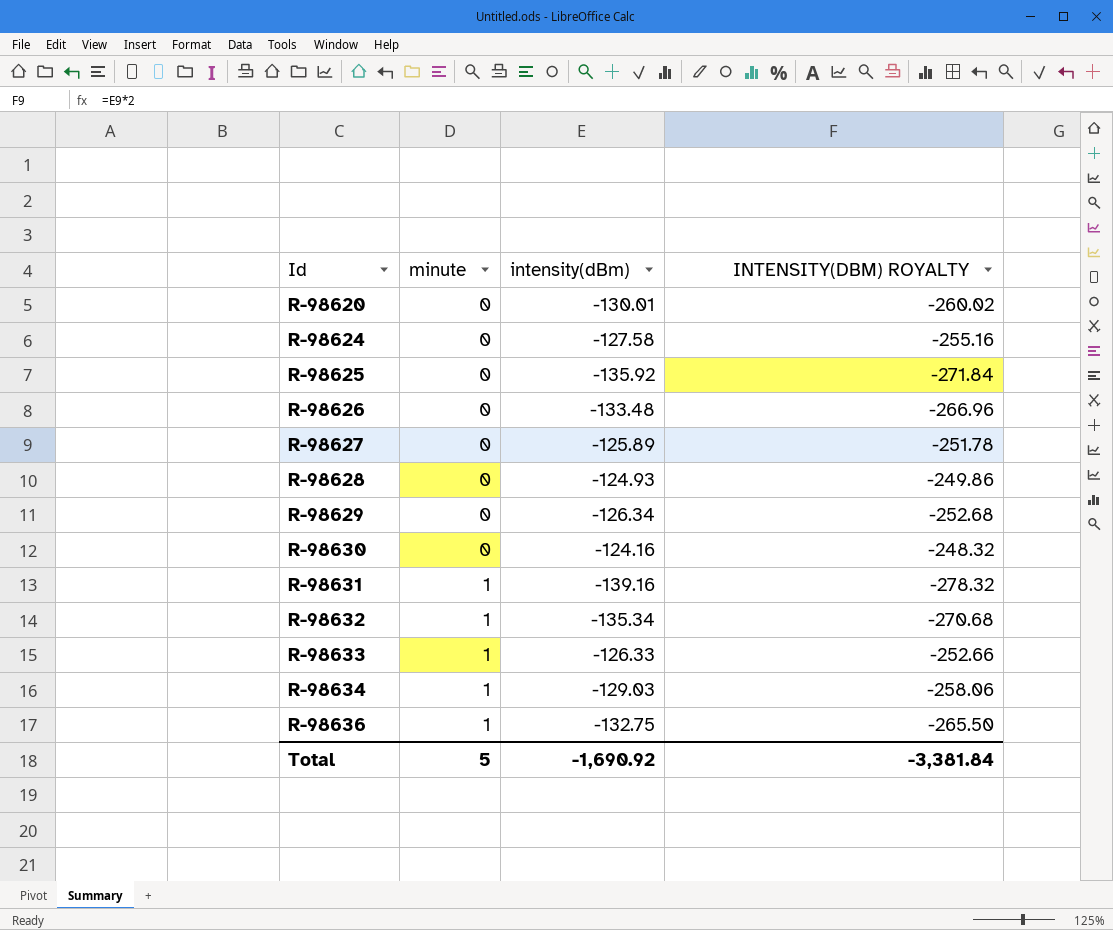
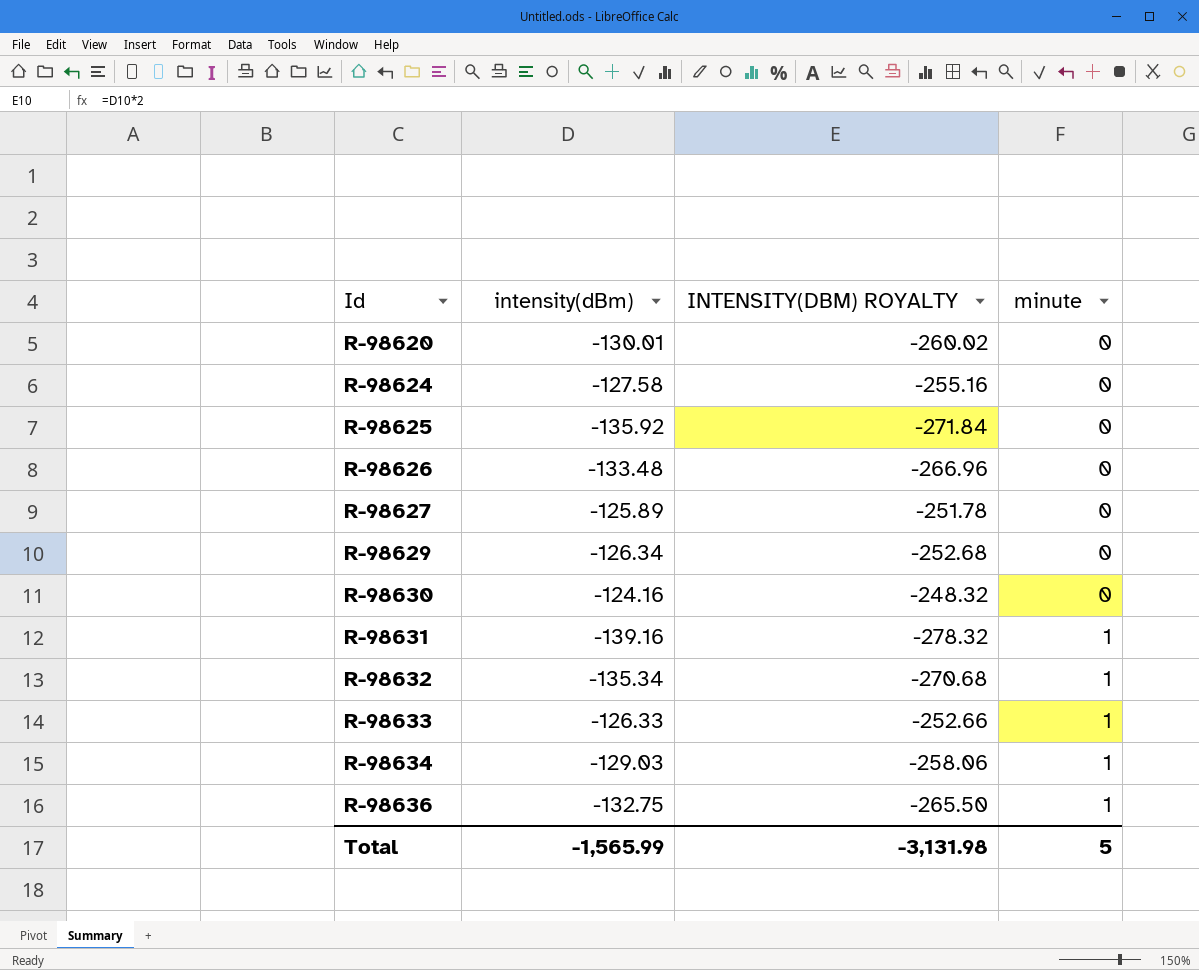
column minute | position: 2 -> 4
row R-98628: 0 | -124.93 | -249.86 -> none
Total | intensity(dBm): -1,690.92 -> -1,565.99
Total | INTENSITY(DBM) ROYALTY: -3,381.84 -> -3,131.98

